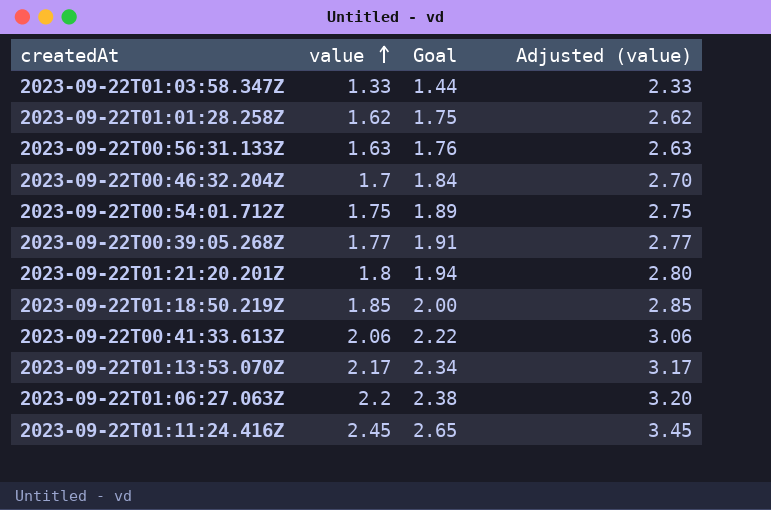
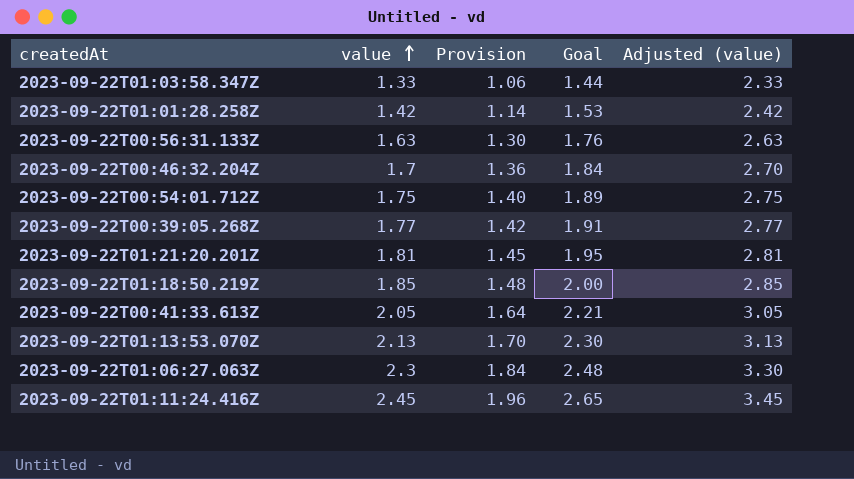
column Provision | formula: none -> [value] * 0.8
2023-09-22T01:01:28.258Z | value: 1.62 -> 1.42
2023-09-22T01:01:28.258Z | Goal: 1.75 -> 1.53
2023-09-22T01:01:28.258Z | Adjusted (value): 2.62 -> 2.42
2023-09-22T01:21:20.201Z | value: 1.8 -> 1.81
2023-09-22T01:21:20.201Z | Goal: 1.94 -> 1.95
2023-09-22T01:21:20.201Z | Adjusted (value): 2.80 -> 2.81
2023-09-22T00:41:33.613Z | value: 2.06 -> 2.05
2023-09-22T00:41:33.613Z | Goal: 2.22 -> 2.21
2023-09-22T00:41:33.613Z | Adjusted (value): 3.06 -> 3.05
2023-09-22T01:13:53.070Z | value: 2.17 -> 2.13
2023-09-22T01:13:53.070Z | Goal: 2.34 -> 2.30
2023-09-22T01:13:53.070Z | Adjusted (value): 3.17 -> 3.13
2023-09-22T01:06:27.063Z | value: 2.2 -> 2.3
2023-09-22T01:06:27.063Z | Goal: 2.38 -> 2.48
2023-09-22T01:06:27.063Z | Adjusted (value): 3.20 -> 3.30

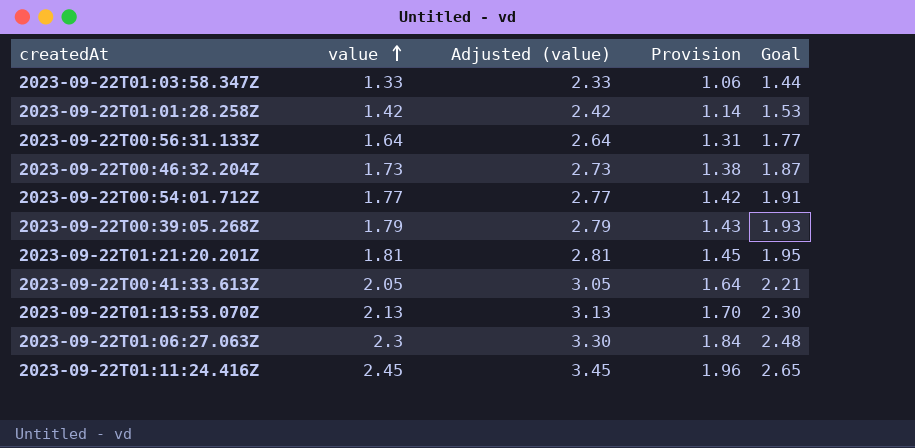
column Adjusted (value) | position: 5 -> 3
row 2023-09-22T01:18:50.219Z: 1.85 | 1.48 | 2.00 | 2.85 -> none
2023-09-22T00:56:31.133Z | value: 1.63 -> 1.64
2023-09-22T00:56:31.133Z | Adjusted (value): 2.63 -> 2.64
2023-09-22T00:56:31.133Z | Provision: 1.30 -> 1.31
2023-09-22T00:56:31.133Z | Goal: 1.76 -> 1.77
2023-09-22T00:46:32.204Z | value: 1.7 -> 1.73
2023-09-22T00:46:32.204Z | Adjusted (value): 2.70 -> 2.73
2023-09-22T00:46:32.204Z | Provision: 1.36 -> 1.38
2023-09-22T00:46:32.204Z | Goal: 1.84 -> 1.87
2023-09-22T00:54:01.712Z | value: 1.75 -> 1.77
2023-09-22T00:54:01.712Z | Adjusted (value): 2.75 -> 2.77
2023-09-22T00:54:01.712Z | Provision: 1.40 -> 1.42
2023-09-22T00:54:01.712Z | Goal: 1.89 -> 1.91
2023-09-22T00:39:05.268Z | value: 1.77 -> 1.79
2023-09-22T00:39:05.268Z | Adjusted (value): 2.77 -> 2.79
2023-09-22T00:39:05.268Z | Provision: 1.42 -> 1.43
2023-09-22T00:39:05.268Z | Goal: 1.91 -> 1.93

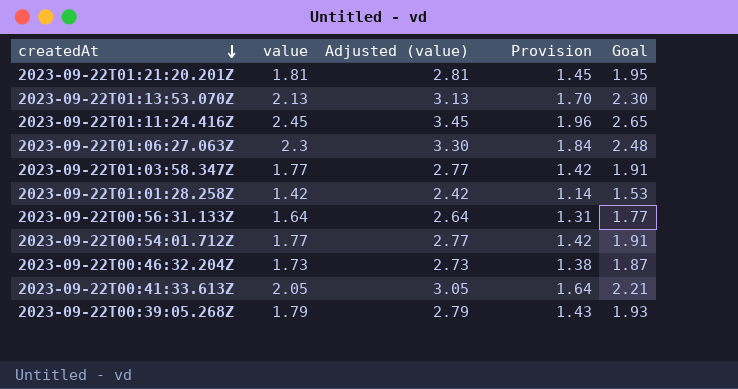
row order: value ascending -> createdAt descending
2023-09-22T01:03:58.347Z | value: 1.33 -> 1.77
2023-09-22T01:03:58.347Z | Adjusted (value): 2.33 -> 2.77
2023-09-22T01:03:58.347Z | Provision: 1.06 -> 1.42
2023-09-22T01:03:58.347Z | Goal: 1.44 -> 1.91

